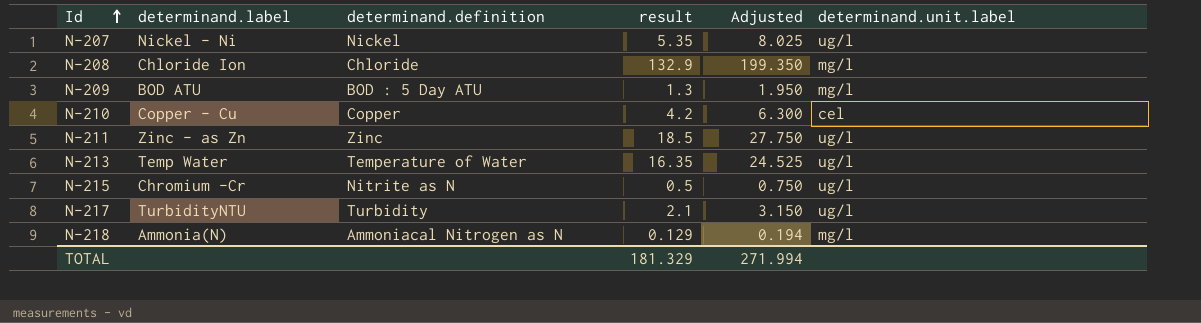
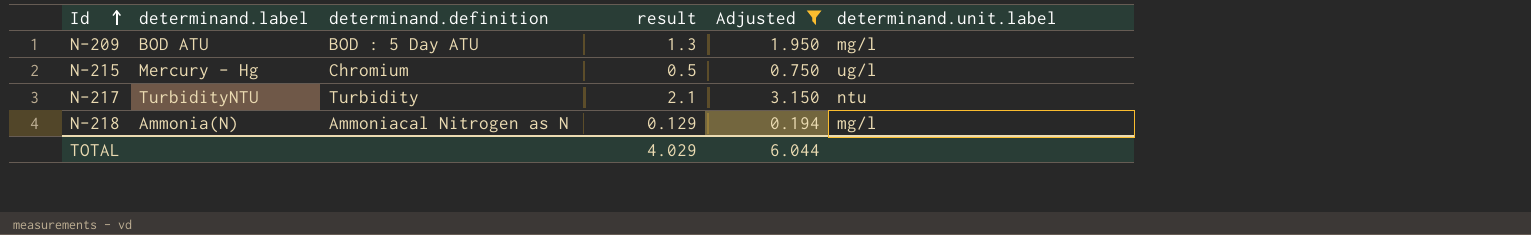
filter: none -> Adjusted <= 3.150
N-215 | determinand.label: Chromium -Cr -> Mercury - Hg
N-215 | determinand.definition: Nitrite as N -> Chromium
N-217 | determinand.unit.label: ug/l -> ntu
TOTAL | result: 181.329 -> 4.029
TOTAL | Adjusted: 271.994 -> 6.044

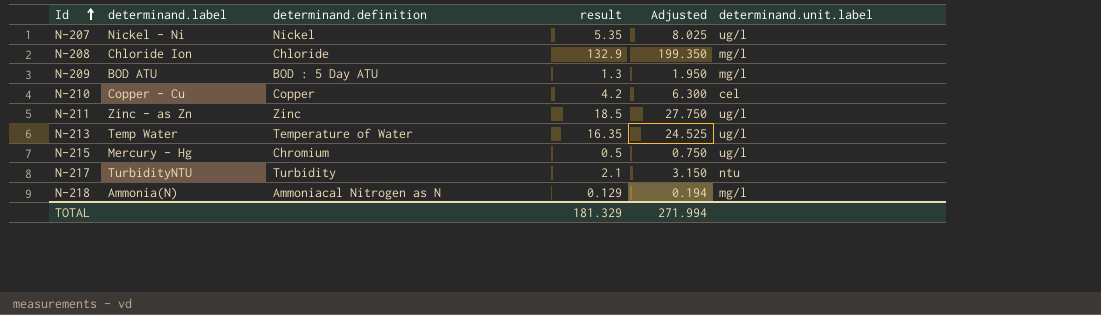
filter: Adjusted <= 3.150 -> none
TOTAL | result: 4.029 -> 181.329
TOTAL | Adjusted: 6.044 -> 271.994

